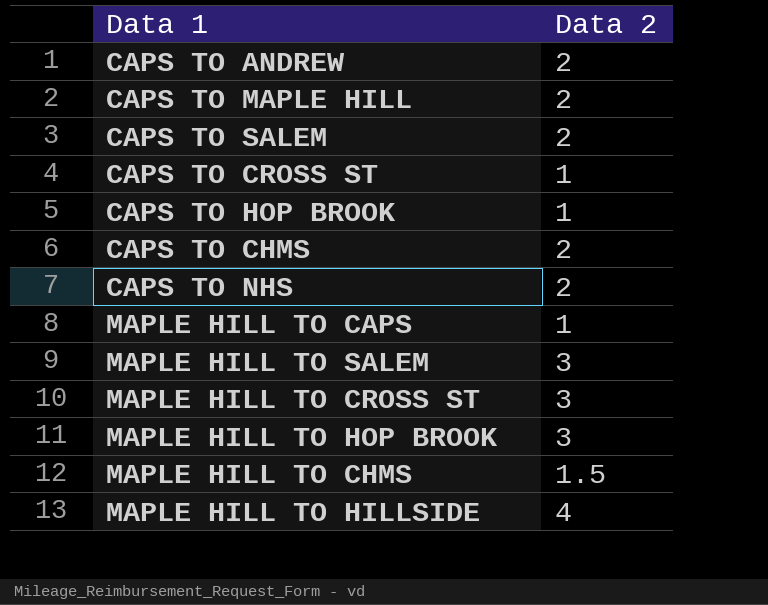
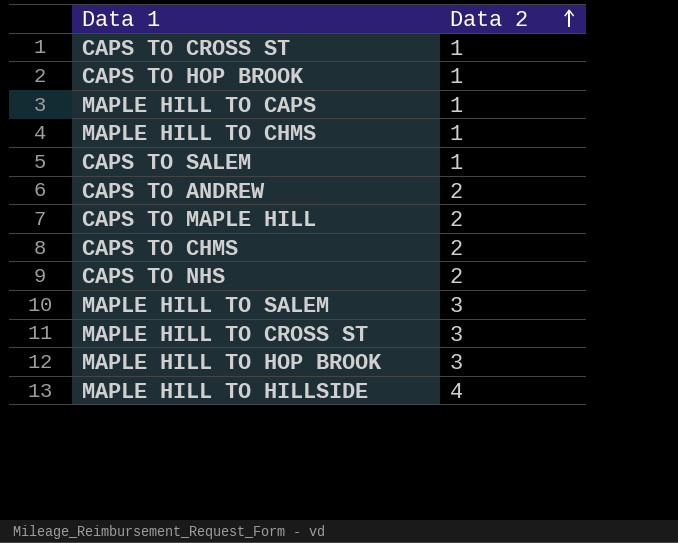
row order: none -> Data 2 ascending
MAPLE HILL TO CHMS | Data 2: 1.5 -> 1
CAPS TO SALEM | Data 2: 2 -> 1

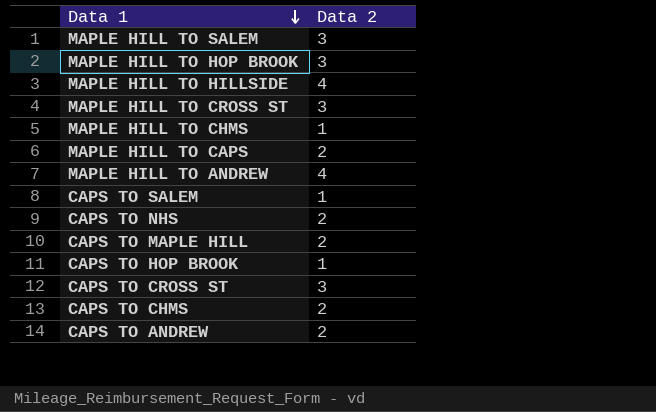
row order: Data 2 ascending -> Data 1 descending
MAPLE HILL TO CAPS | Data 2: 1 -> 2
row MAPLE HILL TO ANDREW: none -> 4
CAPS TO CROSS ST | Data 2: 1 -> 3

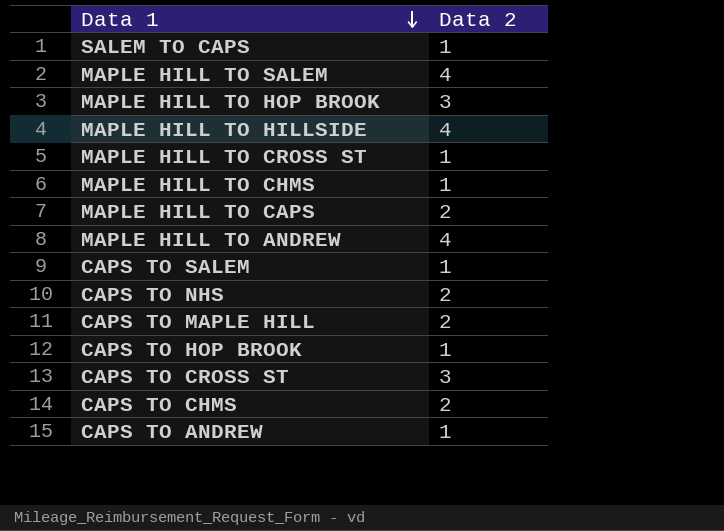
row SALEM TO CAPS: none -> 1
MAPLE HILL TO SALEM | Data 2: 3 -> 4
MAPLE HILL TO CROSS ST | Data 2: 3 -> 1
CAPS TO ANDREW | Data 2: 2 -> 1

